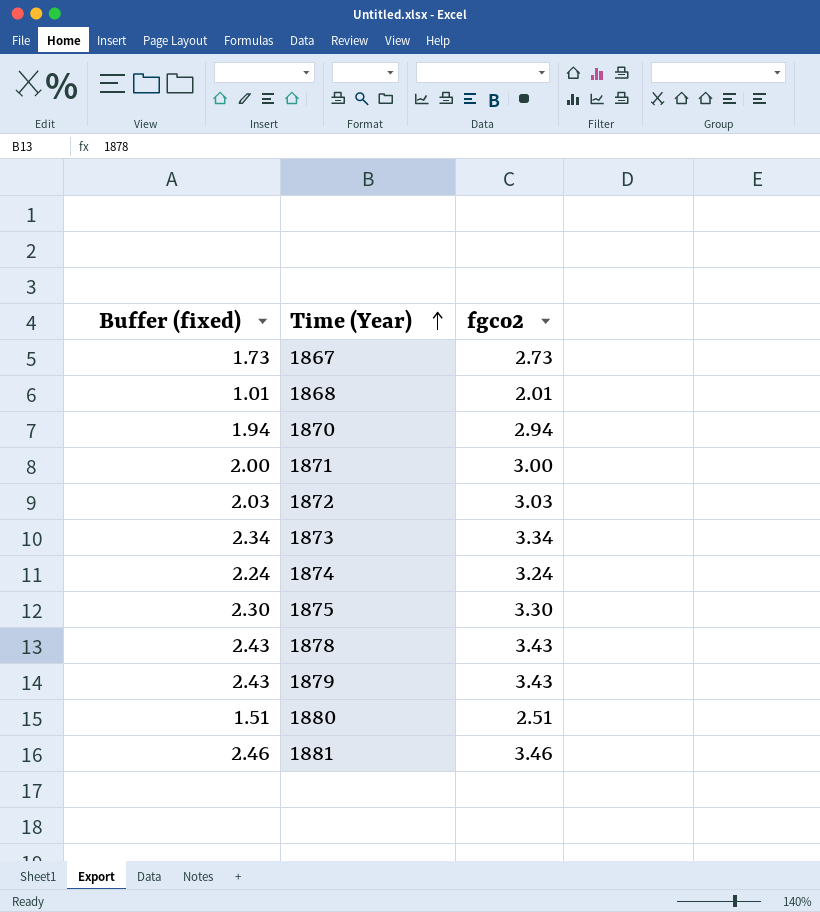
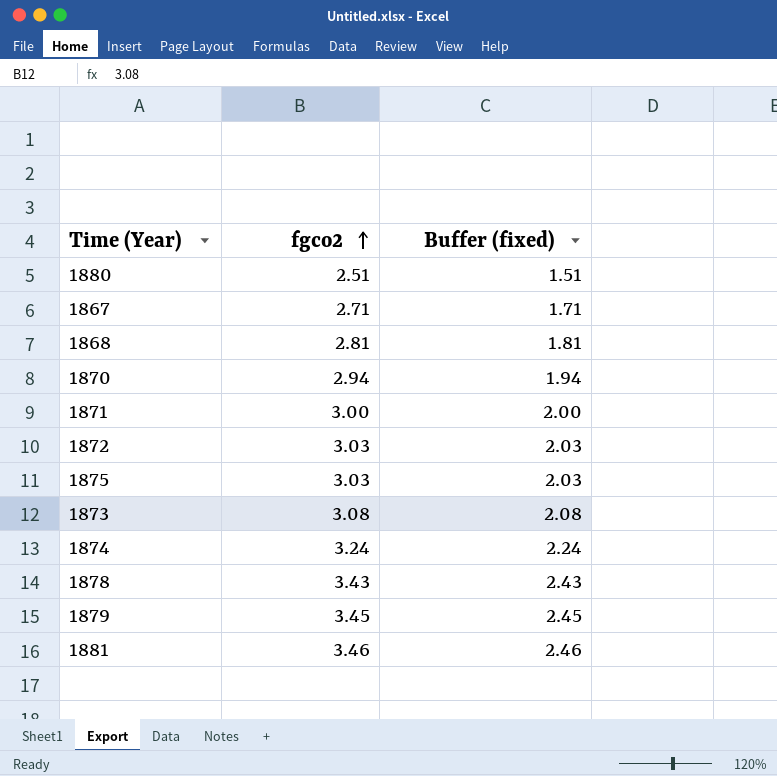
row order: Time (Year) ascending -> fgco2 ascending
column Buffer (fixed) | position: 1 -> 3
1867 | fgco2: 2.73 -> 2.71
1867 | Buffer (fixed): 1.73 -> 1.71
1868 | fgco2: 2.01 -> 2.81
1868 | Buffer (fixed): 1.01 -> 1.81
1875 | fgco2: 3.30 -> 3.03
1875 | Buffer (fixed): 2.30 -> 2.03
1873 | fgco2: 3.34 -> 3.08
1873 | Buffer (fixed): 2.34 -> 2.08
1879 | fgco2: 3.43 -> 3.45
1879 | Buffer (fixed): 2.43 -> 2.45

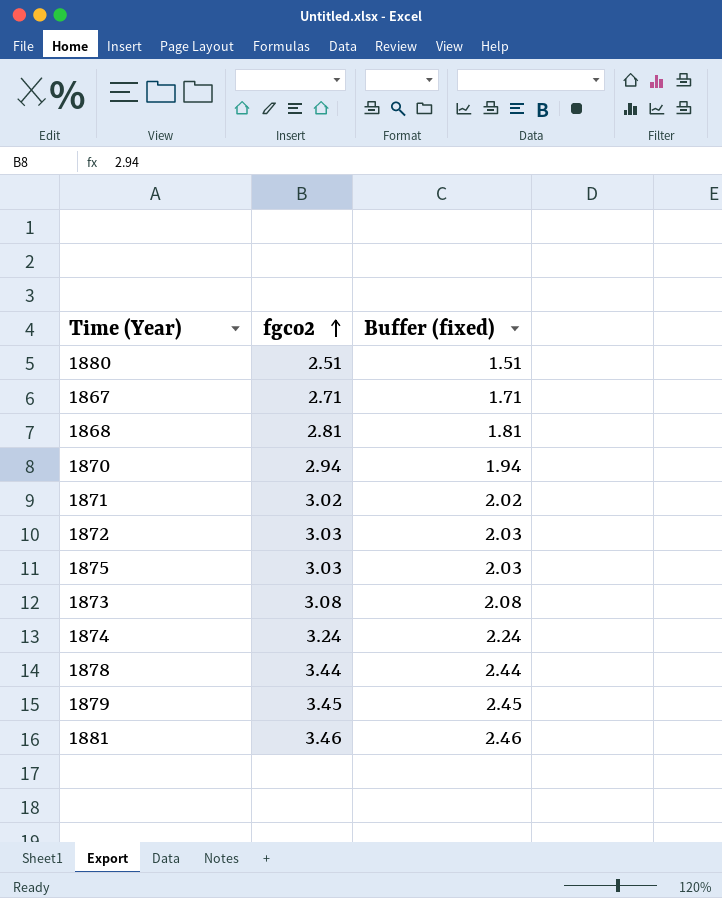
1871 | fgco2: 3.00 -> 3.02
1871 | Buffer (fixed): 2.00 -> 2.02
1878 | fgco2: 3.43 -> 3.44
1878 | Buffer (fixed): 2.43 -> 2.44

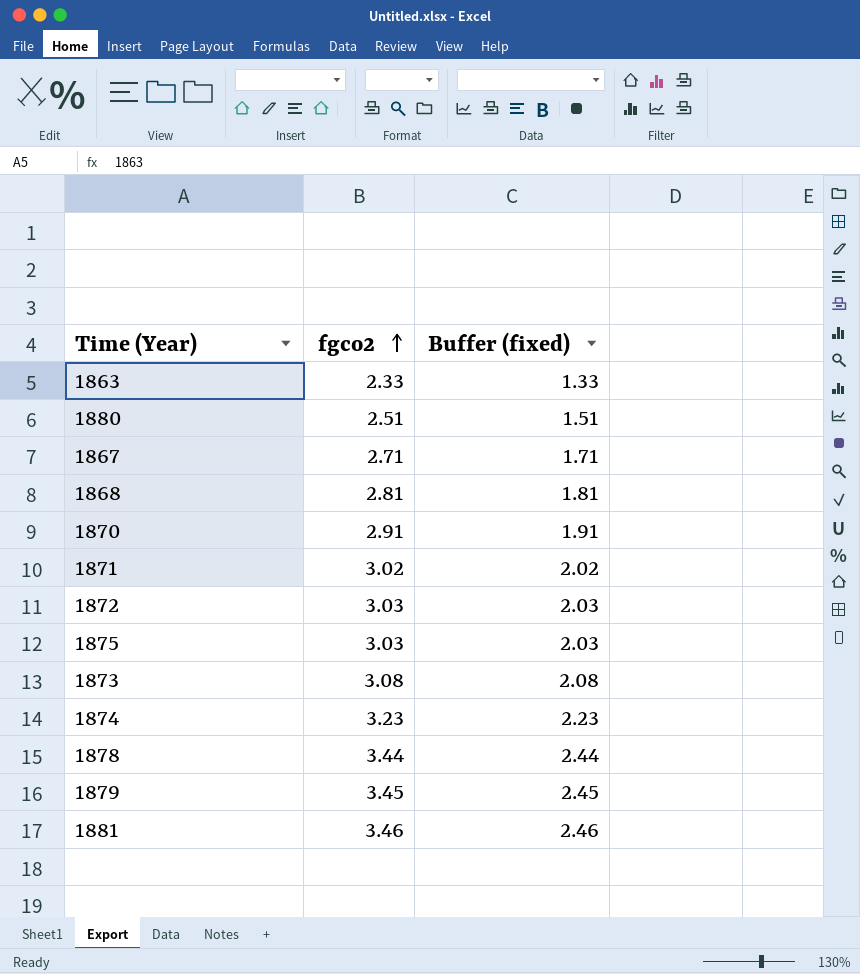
row 1863: none -> 2.33 | 1.33
1870 | fgco2: 2.94 -> 2.91
1870 | Buffer (fixed): 1.94 -> 1.91
1874 | fgco2: 3.24 -> 3.23
1874 | Buffer (fixed): 2.24 -> 2.23

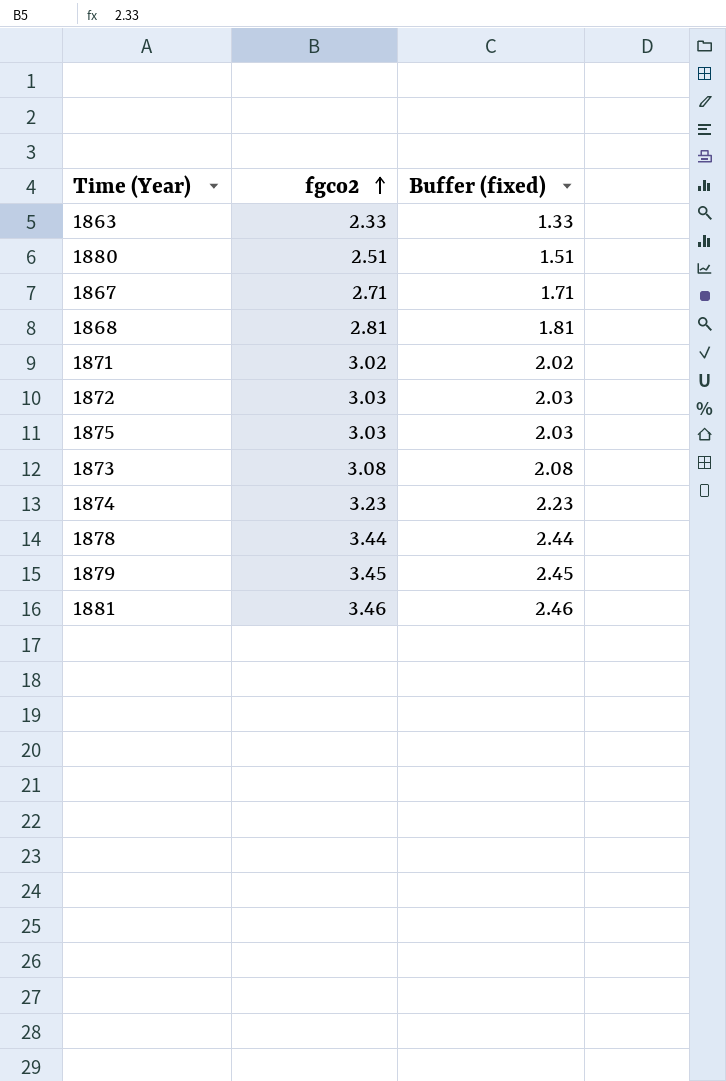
row 1870: 2.91 | 1.91 -> none

